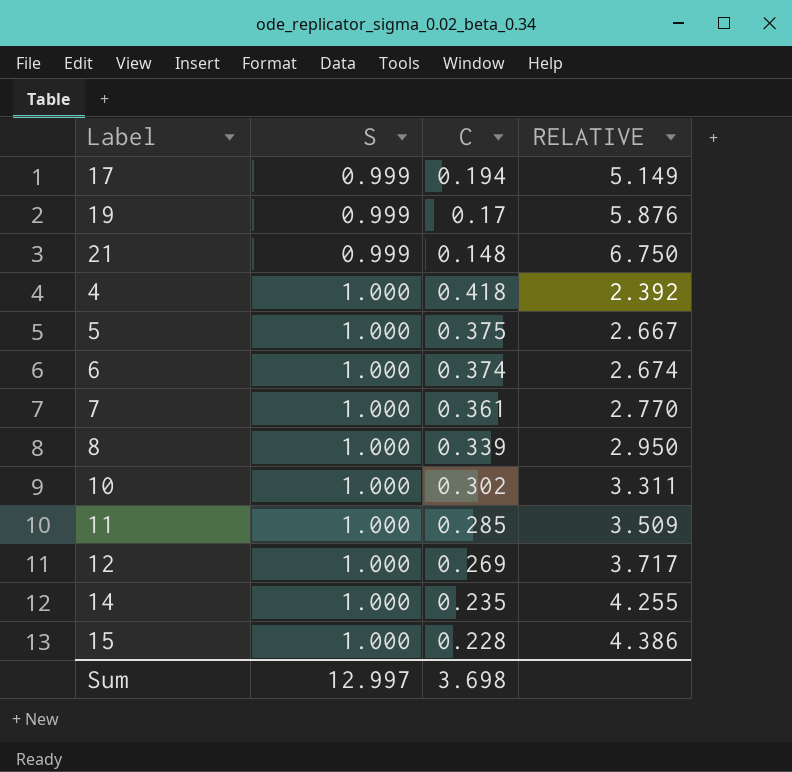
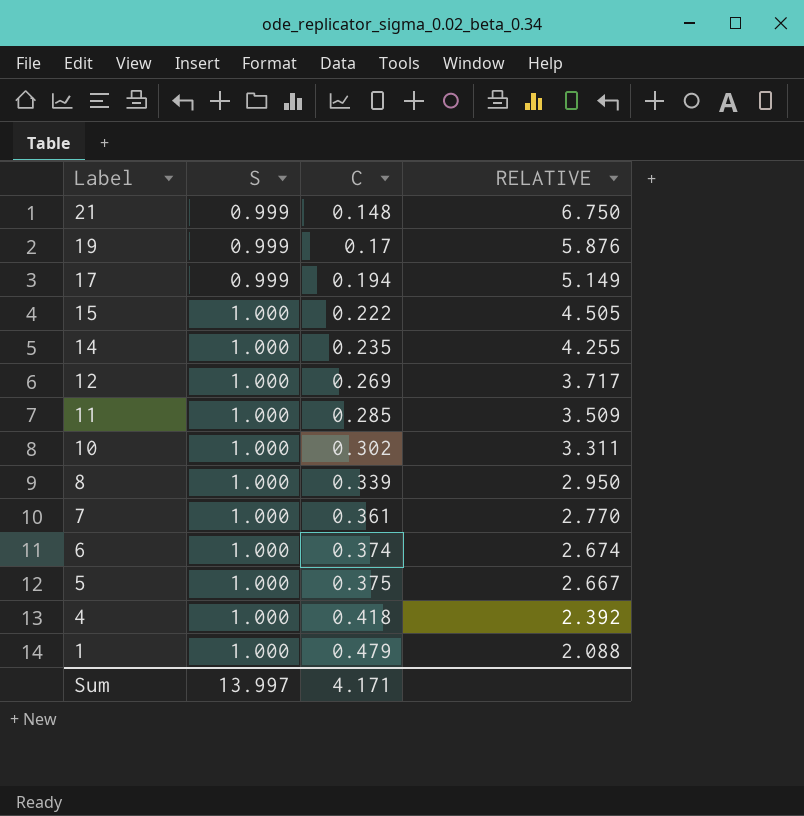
row order: S ascending -> Label descending
15 | C: 0.228 -> 0.222
15 | RELATIVE: 4.386 -> 4.505
row 1: none -> 1.000 | 0.479 | 2.088
Sum | S: 12.997 -> 13.997
Sum | C: 3.698 -> 4.171

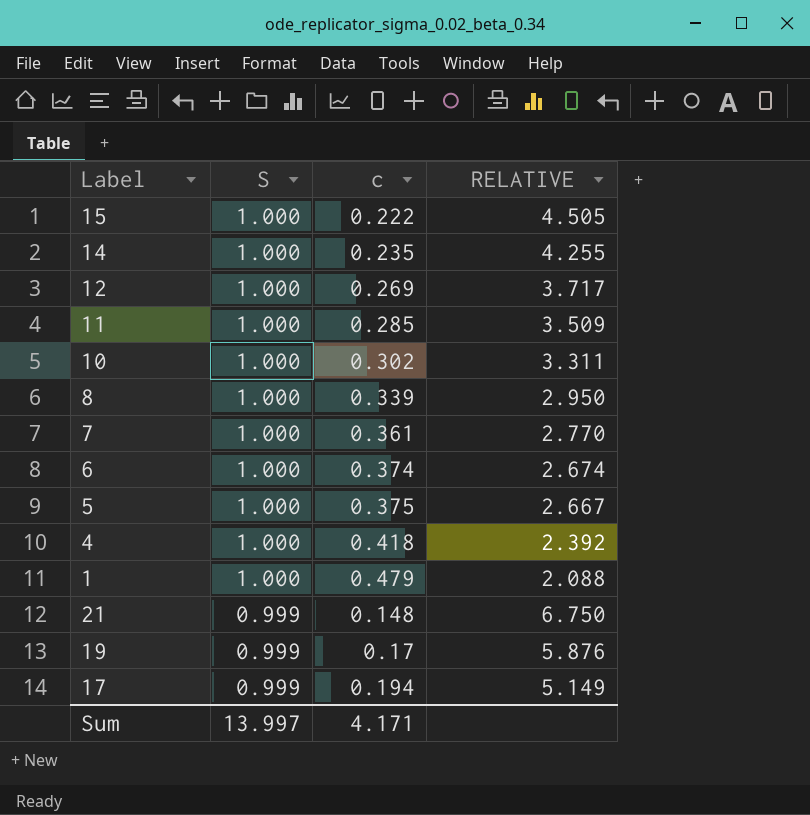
row order: Label descending -> S descending
column name: C -> c

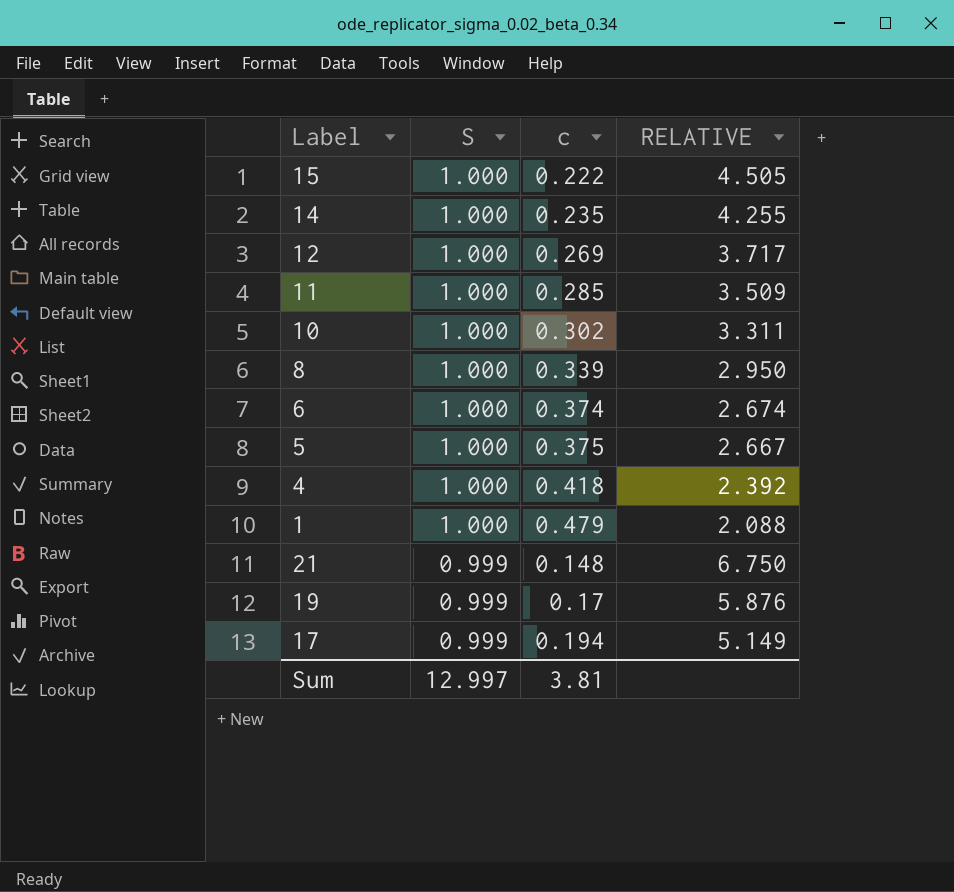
row 7: 1.000 | 0.361 | 2.770 -> none
Sum | S: 13.997 -> 12.997
Sum | c: 4.171 -> 3.81

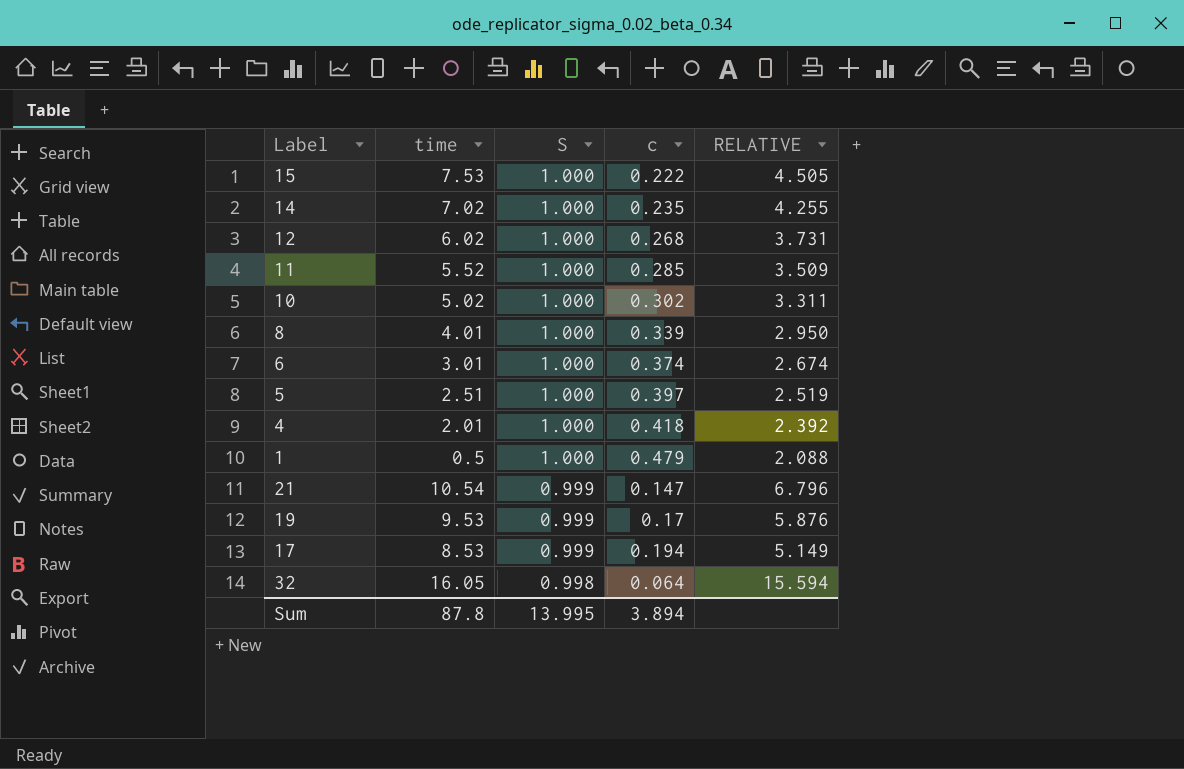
column time | position: none -> 2
12 | c: 0.269 -> 0.268
12 | RELATIVE: 3.717 -> 3.731
5 | c: 0.375 -> 0.397
5 | RELATIVE: 2.667 -> 2.519
21 | c: 0.148 -> 0.147
21 | RELATIVE: 6.750 -> 6.796
row 32: none -> 16.05 | 0.998 | 0.064 | 15.594
Sum | S: 12.997 -> 13.995
Sum | c: 3.81 -> 3.894

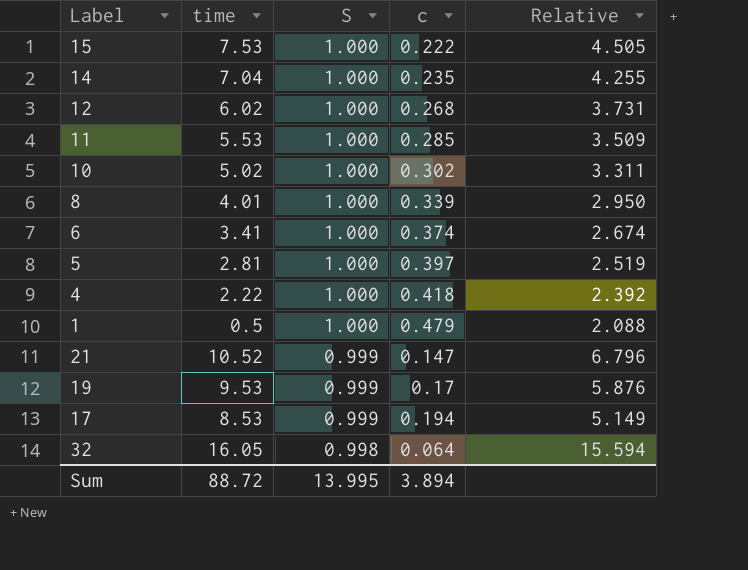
column name: RELATIVE -> Relative
14 | time: 7.02 -> 7.04
11 | time: 5.52 -> 5.53
6 | time: 3.01 -> 3.41
5 | time: 2.51 -> 2.81
4 | time: 2.01 -> 2.22
21 | time: 10.54 -> 10.52
Sum | time: 87.8 -> 88.72

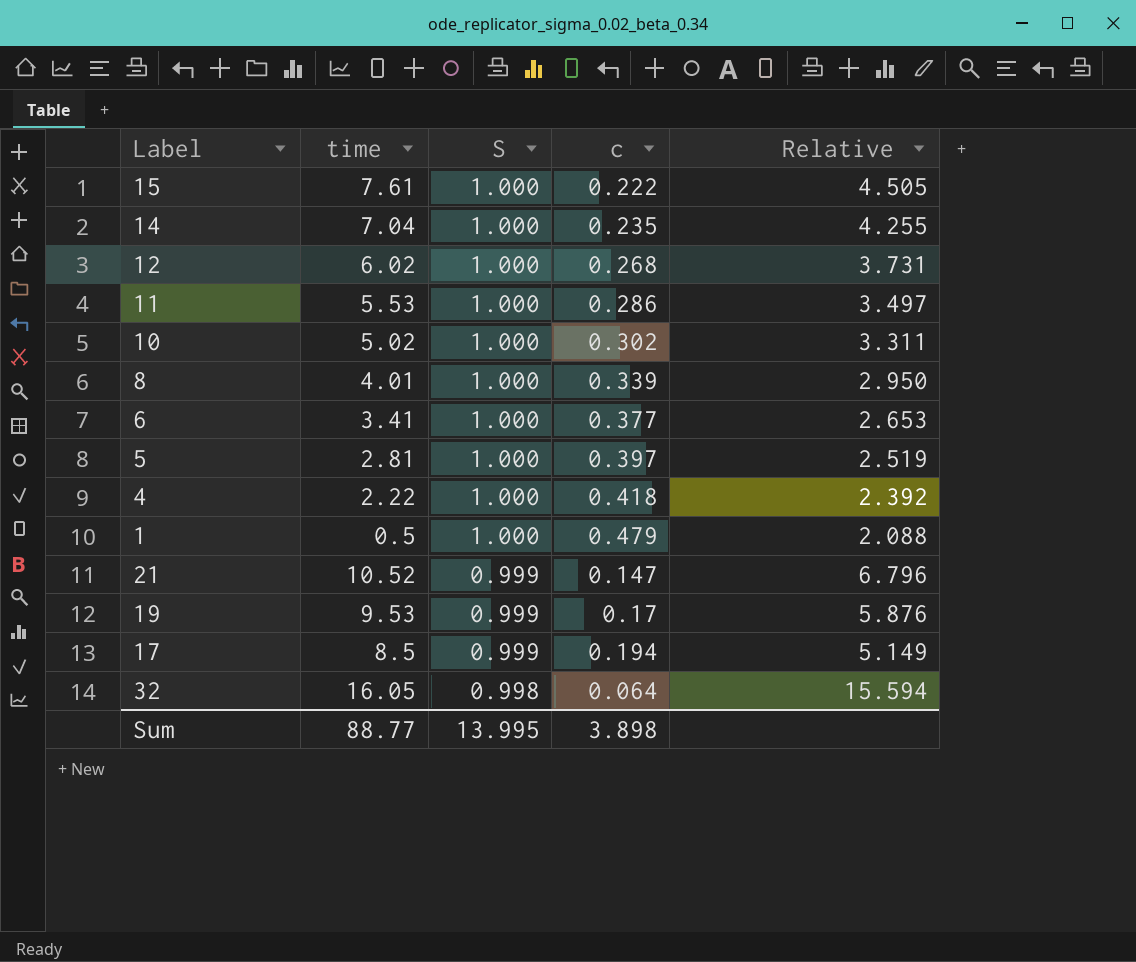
15 | time: 7.53 -> 7.61
11 | c: 0.285 -> 0.286
11 | Relative: 3.509 -> 3.497
6 | c: 0.374 -> 0.377
6 | Relative: 2.674 -> 2.653
17 | time: 8.53 -> 8.5
Sum | time: 88.72 -> 88.77
Sum | c: 3.894 -> 3.898

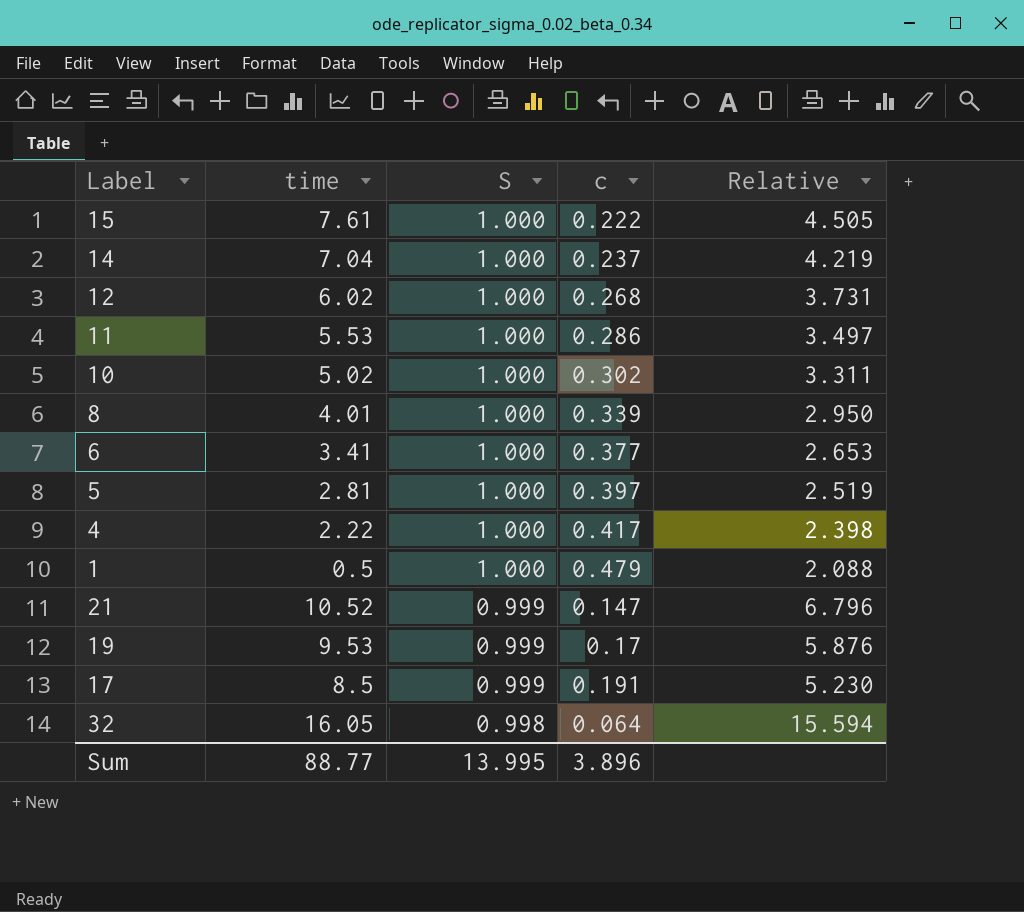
14 | c: 0.235 -> 0.237
14 | Relative: 4.255 -> 4.219
4 | c: 0.418 -> 0.417
4 | Relative: 2.392 -> 2.398
17 | c: 0.194 -> 0.191
17 | Relative: 5.149 -> 5.230
Sum | c: 3.898 -> 3.896

